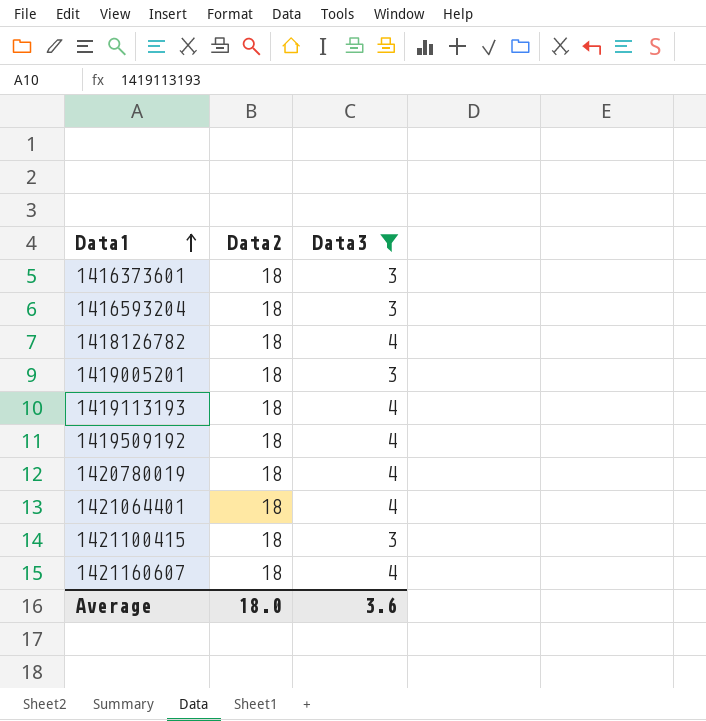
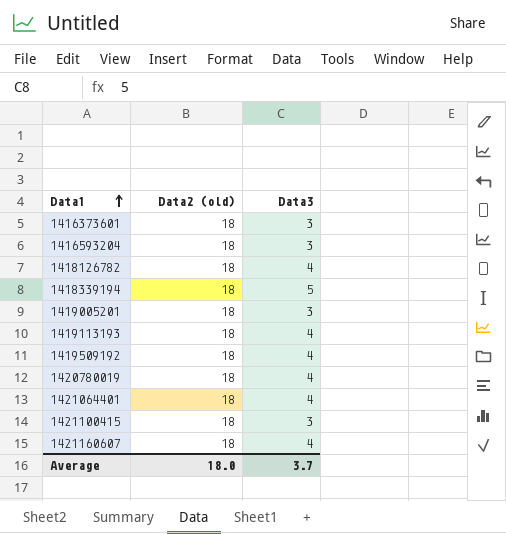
filter: Data3 != 5 -> none
column name: Data2 -> Data2 (old)
Average | Data3: 3.6 -> 3.7

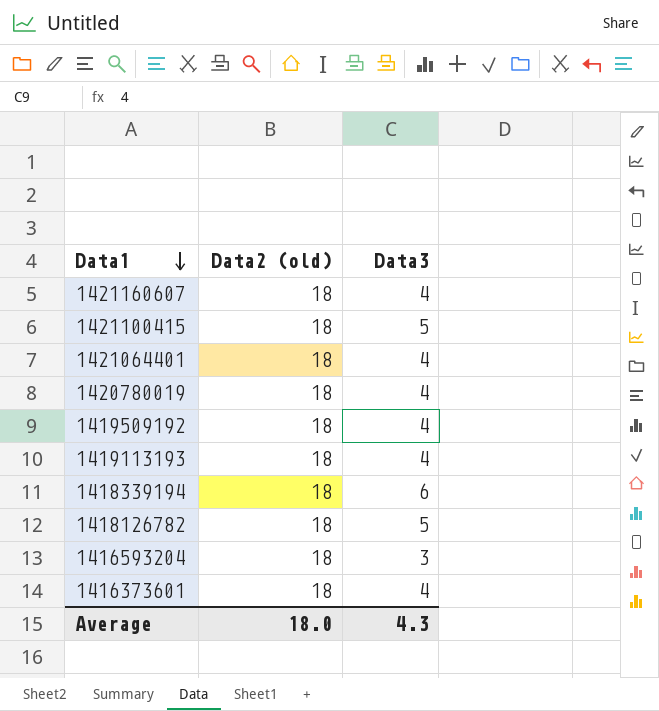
row order: Data1 ascending -> Data1 descending
row 1419005201: 18 | 3 -> none
1421100415 | Data3: 3 -> 5
1418339194 | Data3: 5 -> 6
1418126782 | Data3: 4 -> 5
1416373601 | Data3: 3 -> 4
Average | Data3: 3.7 -> 4.3

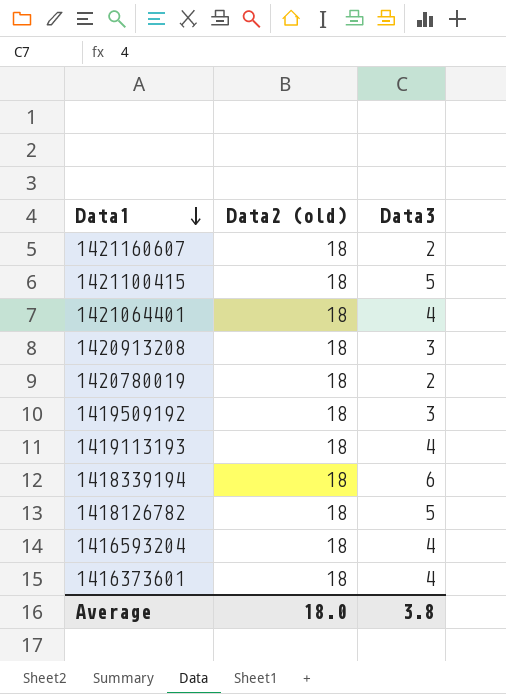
1421160607 | Data3: 4 -> 2
row 1420913208: none -> 18 | 3
1420780019 | Data3: 4 -> 2
1419509192 | Data3: 4 -> 3
1416593204 | Data3: 3 -> 4
Average | Data3: 4.3 -> 3.8

